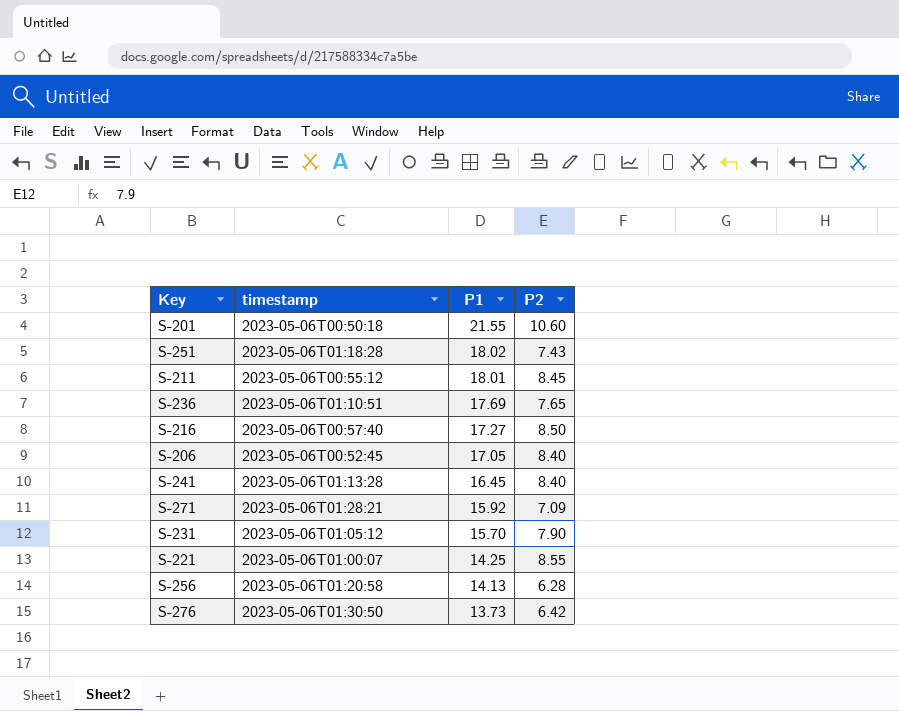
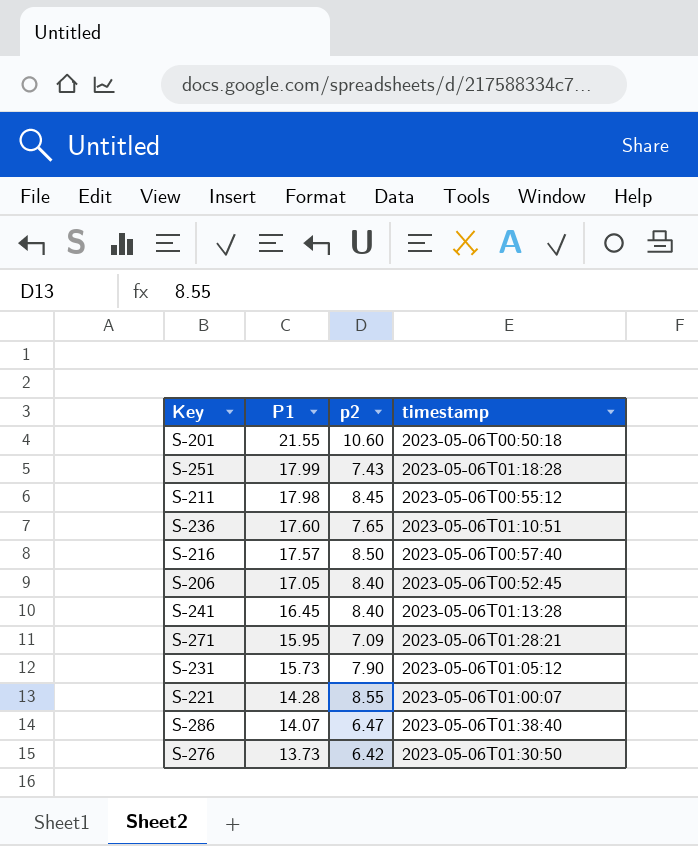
column name: P2 -> p2
column timestamp | position: 2 -> 4
row S-256: 2023-05-06T01:20:58 | 14.13 | 6.28 -> none
S-251 | P1: 18.02 -> 17.99
S-211 | P1: 18.01 -> 17.98
S-236 | P1: 17.69 -> 17.60
S-216 | P1: 17.27 -> 17.57
S-271 | P1: 15.92 -> 15.95
S-231 | P1: 15.70 -> 15.73
S-221 | P1: 14.25 -> 14.28
row S-286: none -> 14.07 | 6.47 | 2023-05-06T01:38:40

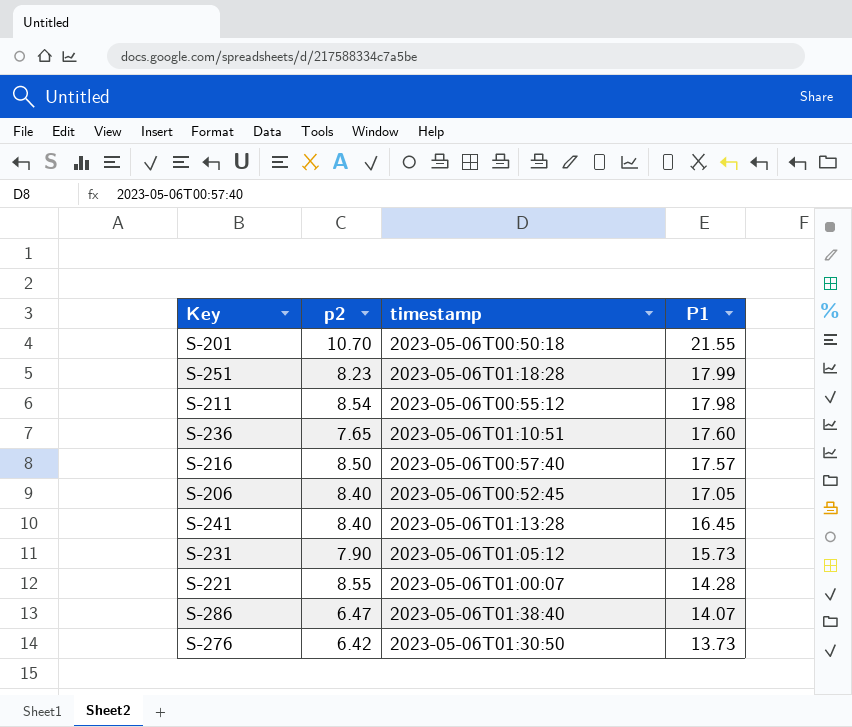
column P1 | position: 2 -> 4
row S-271: 15.95 | 7.09 | 2023-05-06T01:28:21 -> none
S-201 | p2: 10.60 -> 10.70
S-251 | p2: 7.43 -> 8.23
S-211 | p2: 8.45 -> 8.54

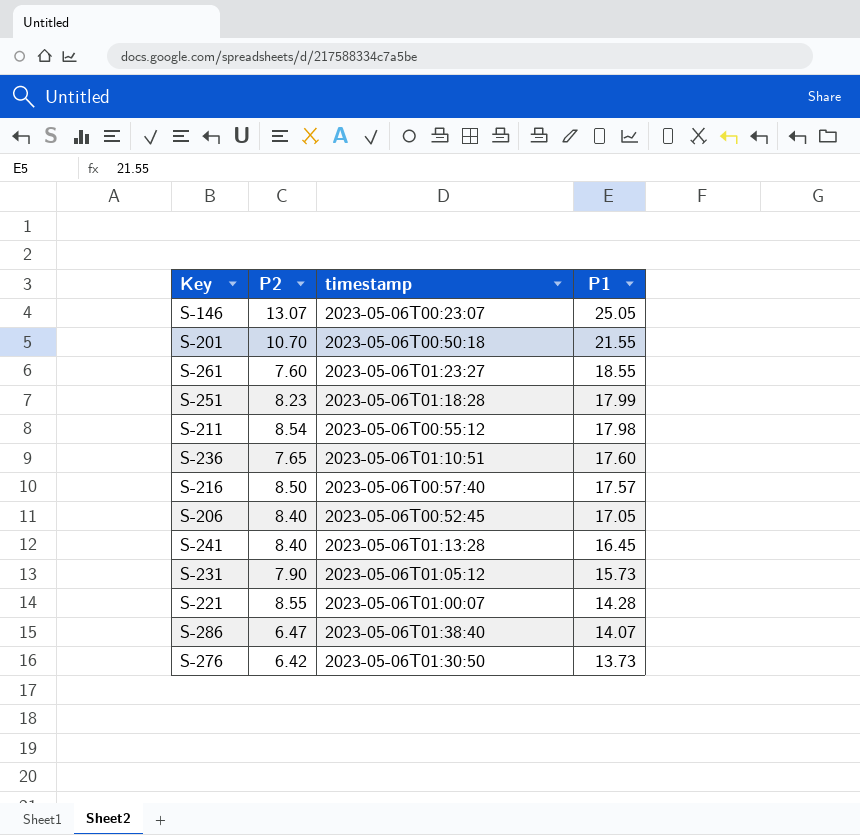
column name: p2 -> P2
row S-146: none -> 13.07 | 2023-05-06T00:23:07 | 25.05
row S-261: none -> 7.60 | 2023-05-06T01:23:27 | 18.55

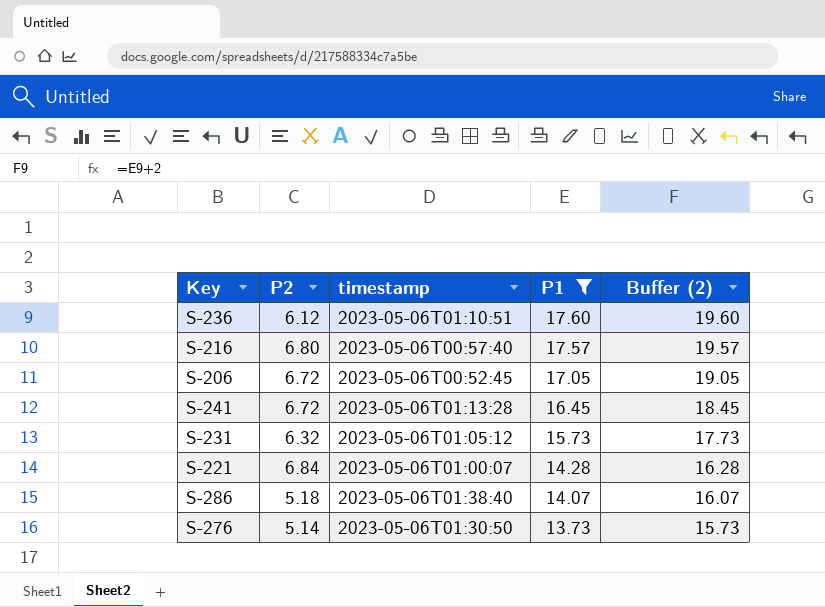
filter: none -> P1 <= 17.60
column Buffer (2) | formula: none -> [P1] + 2
S-236 | P2: 7.65 -> 6.12
S-216 | P2: 8.50 -> 6.80
S-206 | P2: 8.40 -> 6.72
S-241 | P2: 8.40 -> 6.72
S-231 | P2: 7.90 -> 6.32
S-221 | P2: 8.55 -> 6.84
S-286 | P2: 6.47 -> 5.18
S-276 | P2: 6.42 -> 5.14

